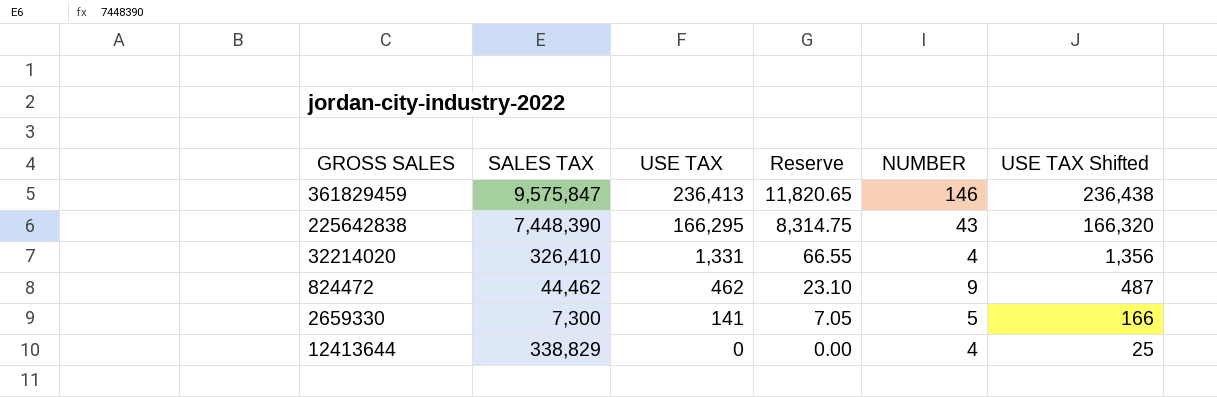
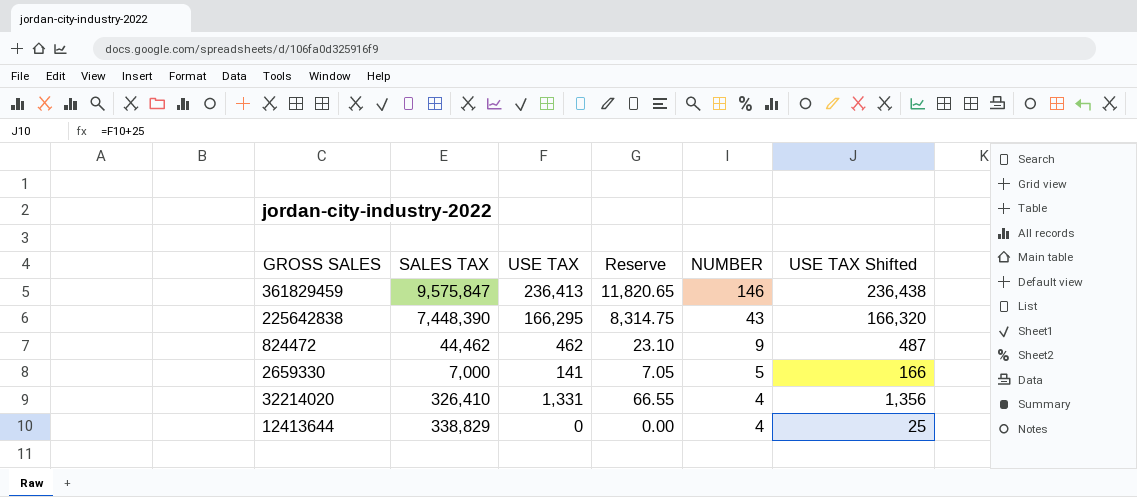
row order: USE TAX descending -> NUMBER descending
2659330 | SALES TAX: 7,300 -> 7,000

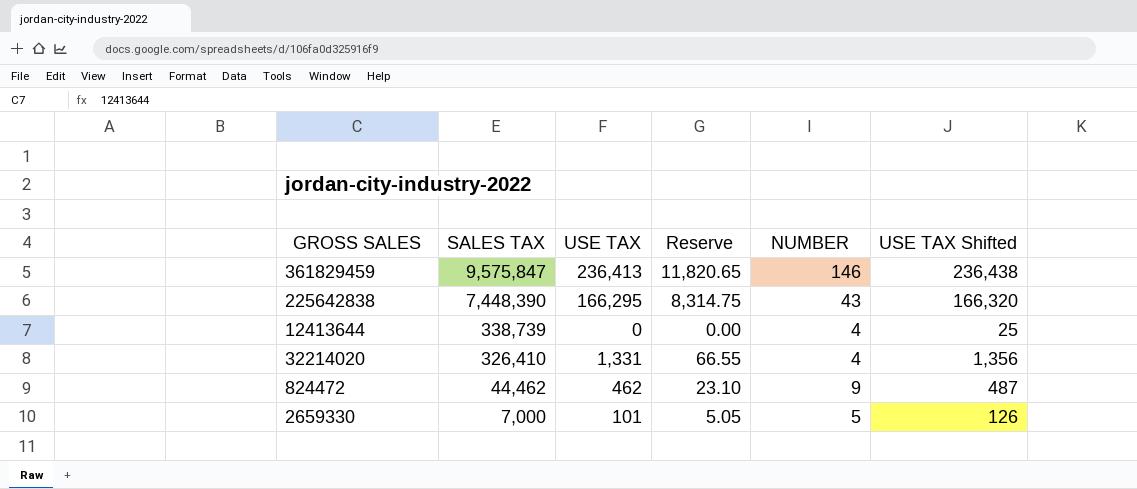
row order: NUMBER descending -> SALES TAX descending
12413644 | SALES TAX: 338,829 -> 338,739
2659330 | USE TAX: 141 -> 101
2659330 | Reserve: 7.05 -> 5.05
2659330 | USE TAX Shifted: 166 -> 126

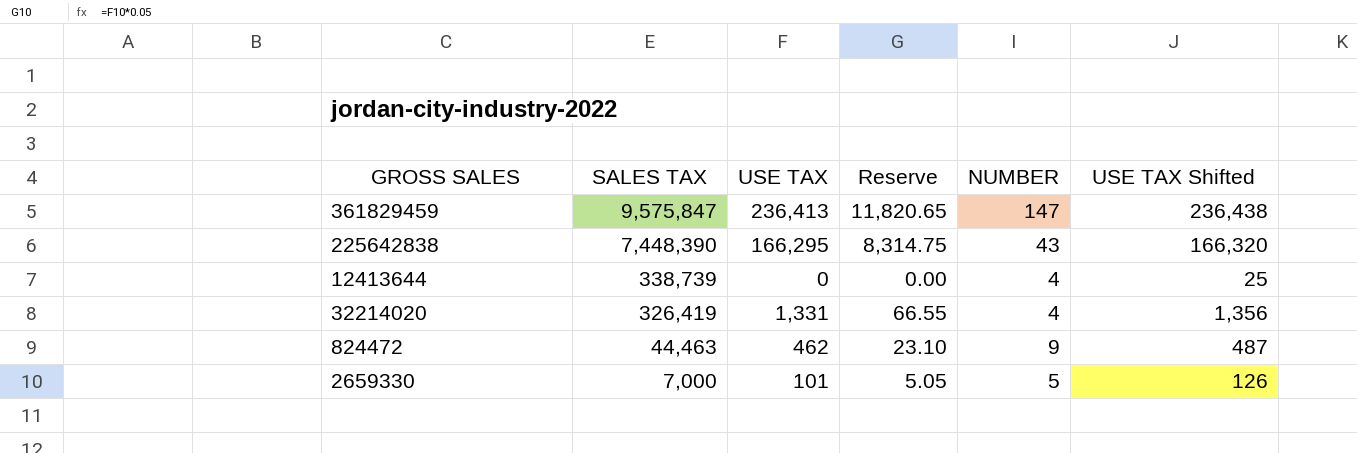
361829459 | NUMBER: 146 -> 147
32214020 | SALES TAX: 326,410 -> 326,419
824472 | SALES TAX: 44,462 -> 44,463

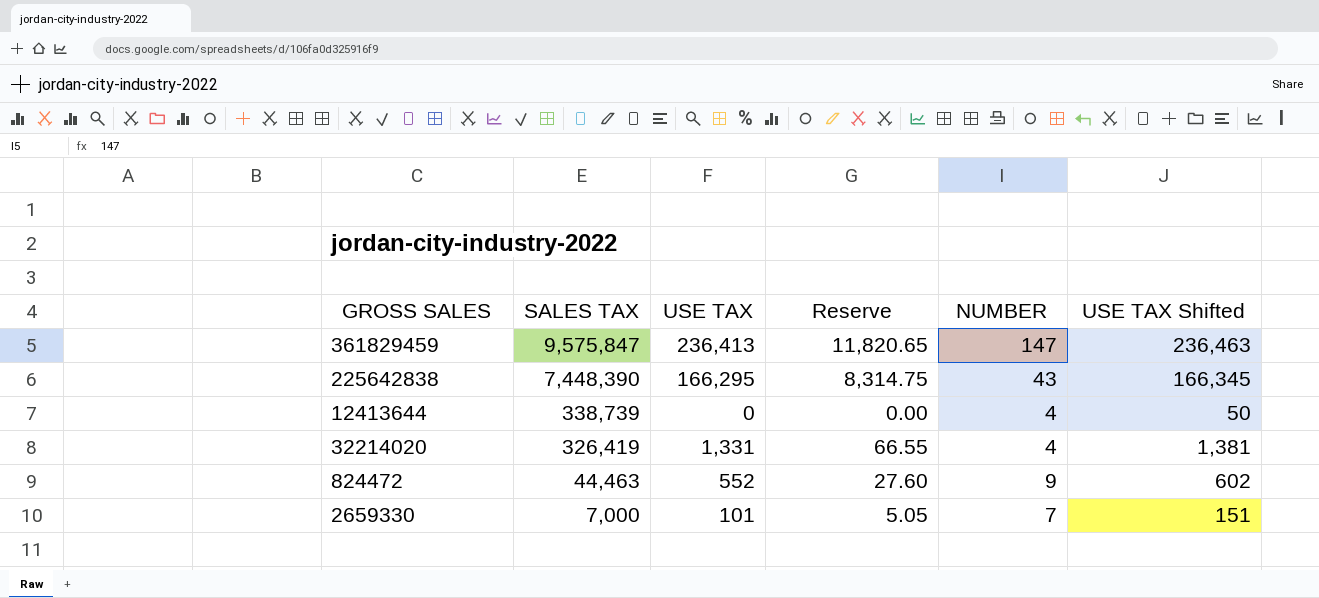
column USE TAX Shifted | formula: [USE TAX] + 25 -> [USE TAX] + 50
824472 | USE TAX: 462 -> 552
824472 | Reserve: 23.10 -> 27.60
2659330 | NUMBER: 5 -> 7

